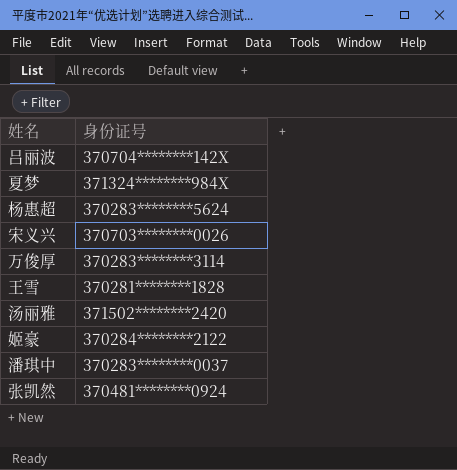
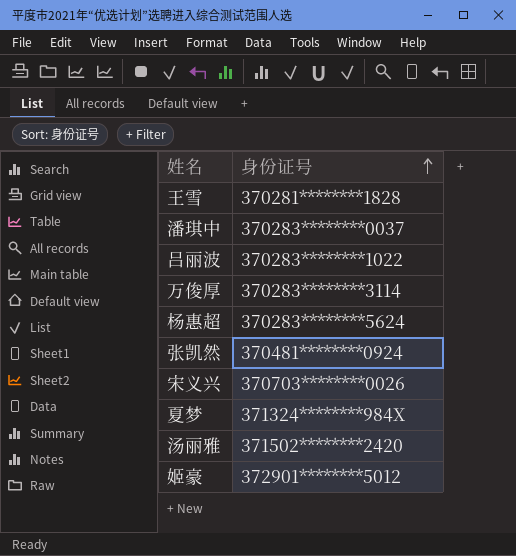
row order: none -> 身份证号 ascending
吕丽波 | 身份证号: 370704********142X -> 370283********1022
姬豪 | 身份证号: 370284********2122 -> 372901********5012

